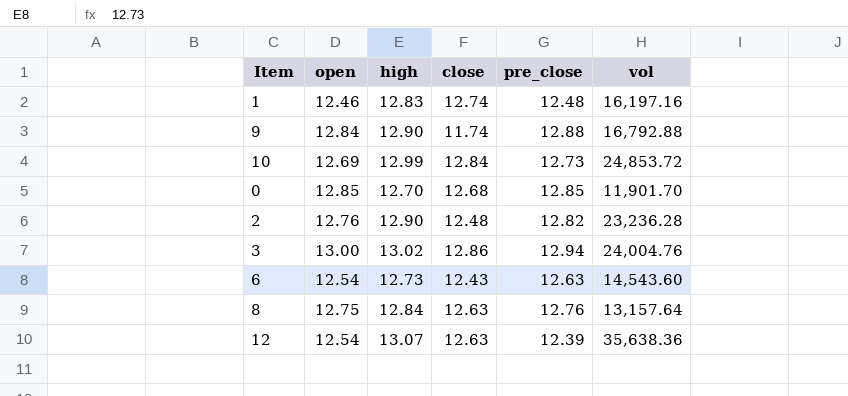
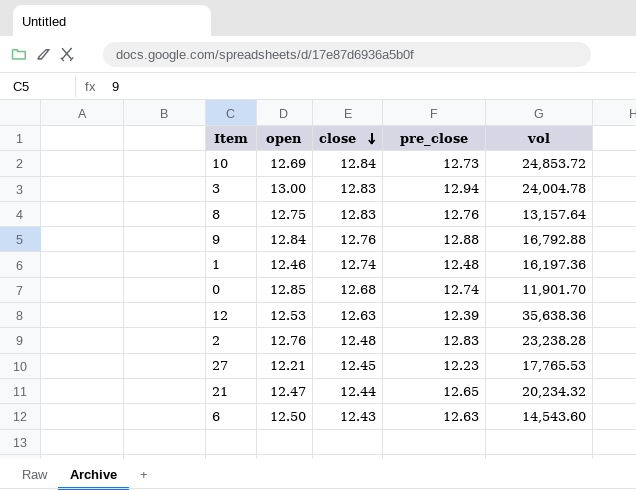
row order: none -> close descending
column high | position: 3 -> none
3 | close: 12.86 -> 12.83
3 | vol: 24,004.76 -> 24,004.78
8 | close: 12.63 -> 12.83
9 | close: 11.74 -> 12.76
1 | vol: 16,197.16 -> 16,197.36
0 | pre_close: 12.85 -> 12.74
12 | open: 12.54 -> 12.53
2 | pre_close: 12.82 -> 12.83
2 | vol: 23,236.28 -> 23,238.28
row 27: none -> 12.21 | 12.45 | 12.23 | 17,765.53
row 21: none -> 12.47 | 12.44 | 12.65 | 20,234.32
6 | open: 12.54 -> 12.50

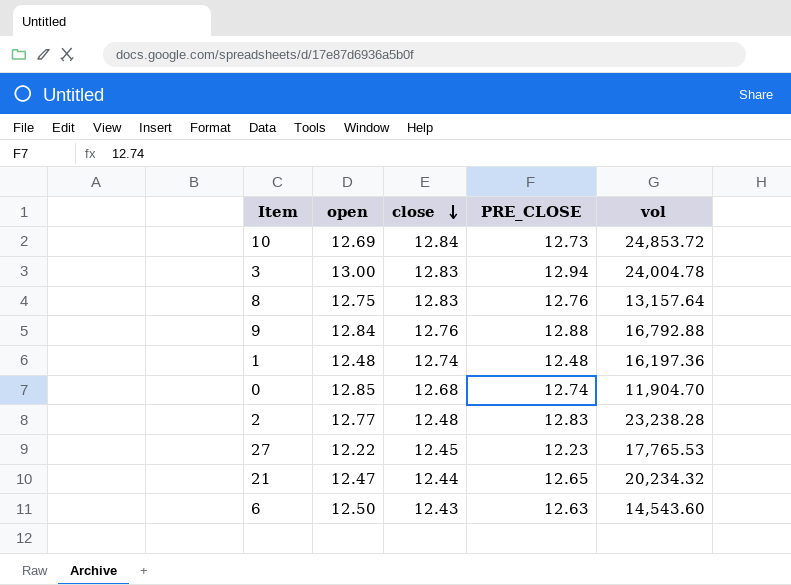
column name: pre_close -> PRE_CLOSE
row 12: 12.53 | 12.63 | 12.39 | 35,638.36 -> none
1 | open: 12.46 -> 12.48
0 | vol: 11,901.70 -> 11,904.70
2 | open: 12.76 -> 12.77
27 | open: 12.21 -> 12.22

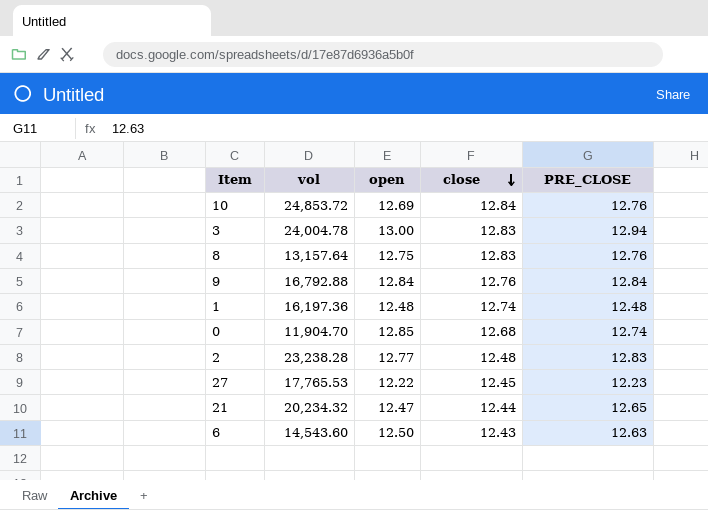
column vol | position: 5 -> 2
10 | PRE_CLOSE: 12.73 -> 12.76
9 | PRE_CLOSE: 12.88 -> 12.84

